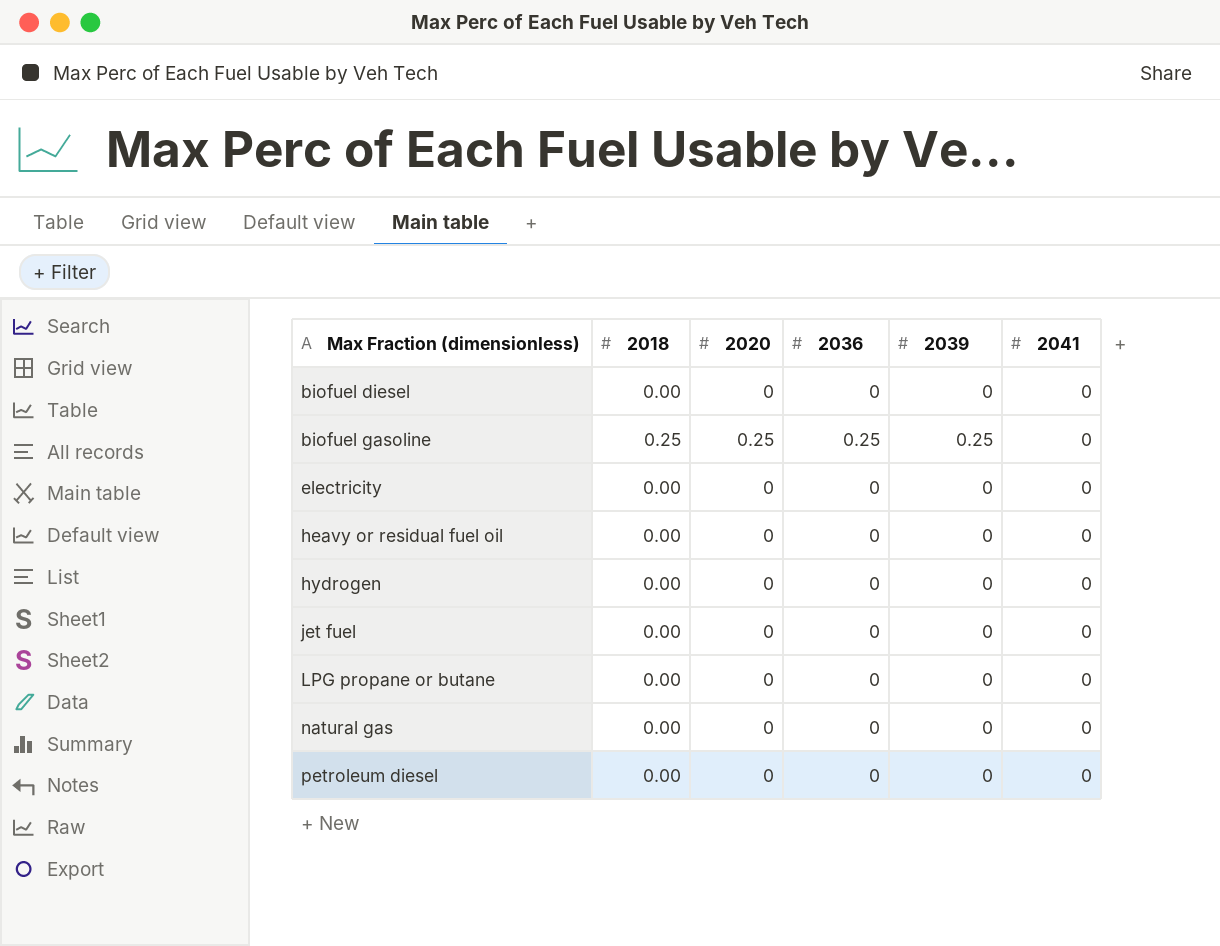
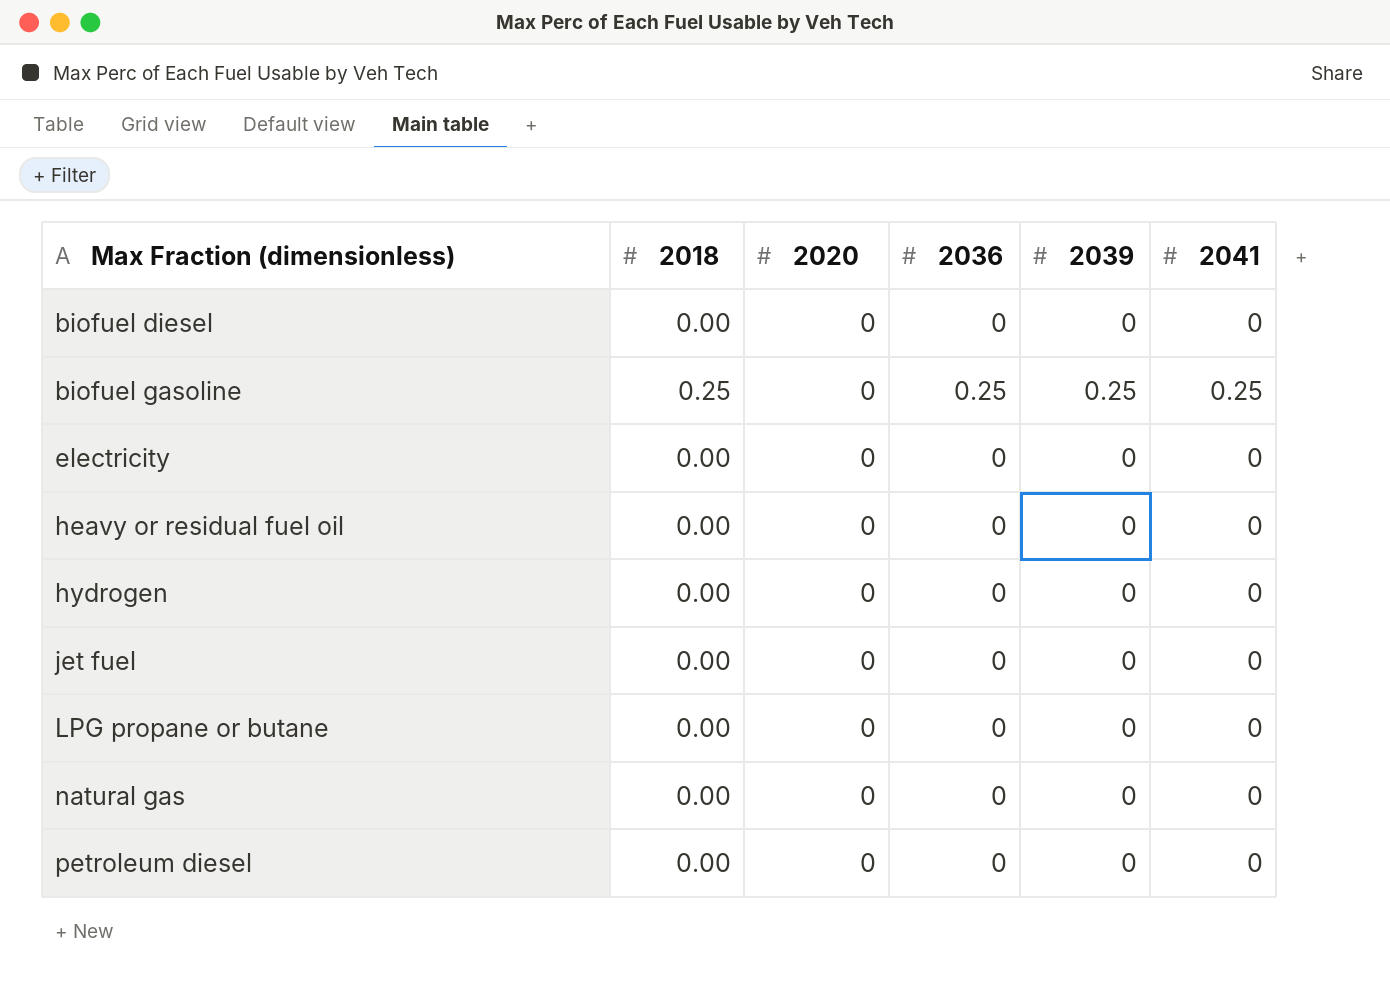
biofuel gasoline | 2020: 0.25 -> 0
biofuel gasoline | 2041: 0 -> 0.25

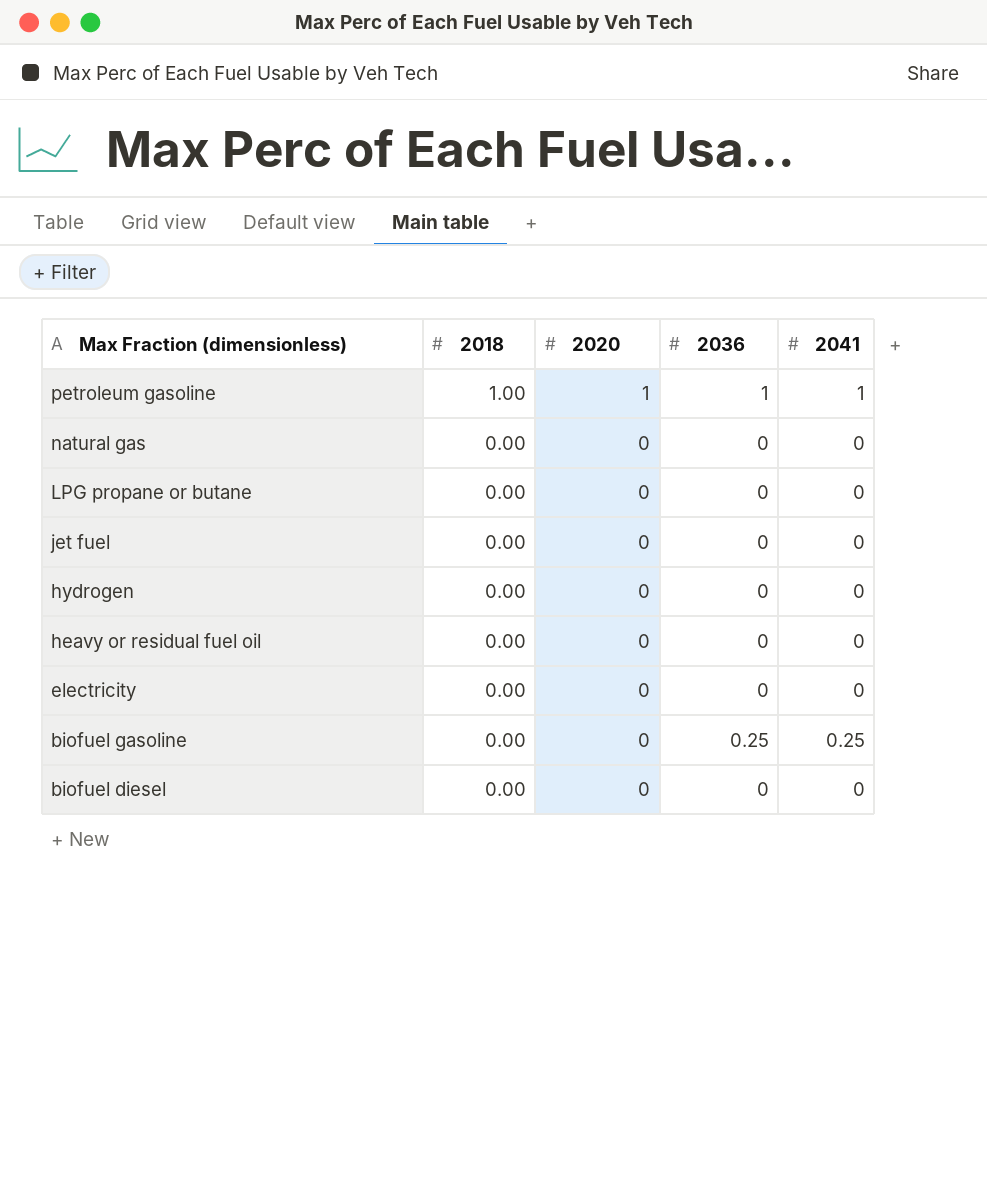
row order: Max Fraction (dimensionless) ascending -> Max Fraction (dimensionless) descending
column 2039 | position: 5 -> none
row petroleum diesel: 0.00 | 0 | 0 | 0 | 0 -> none
row petroleum gasoline: none -> 1.00 | 1 | 1 | 1
biofuel gasoline | 2018: 0.25 -> 0.00

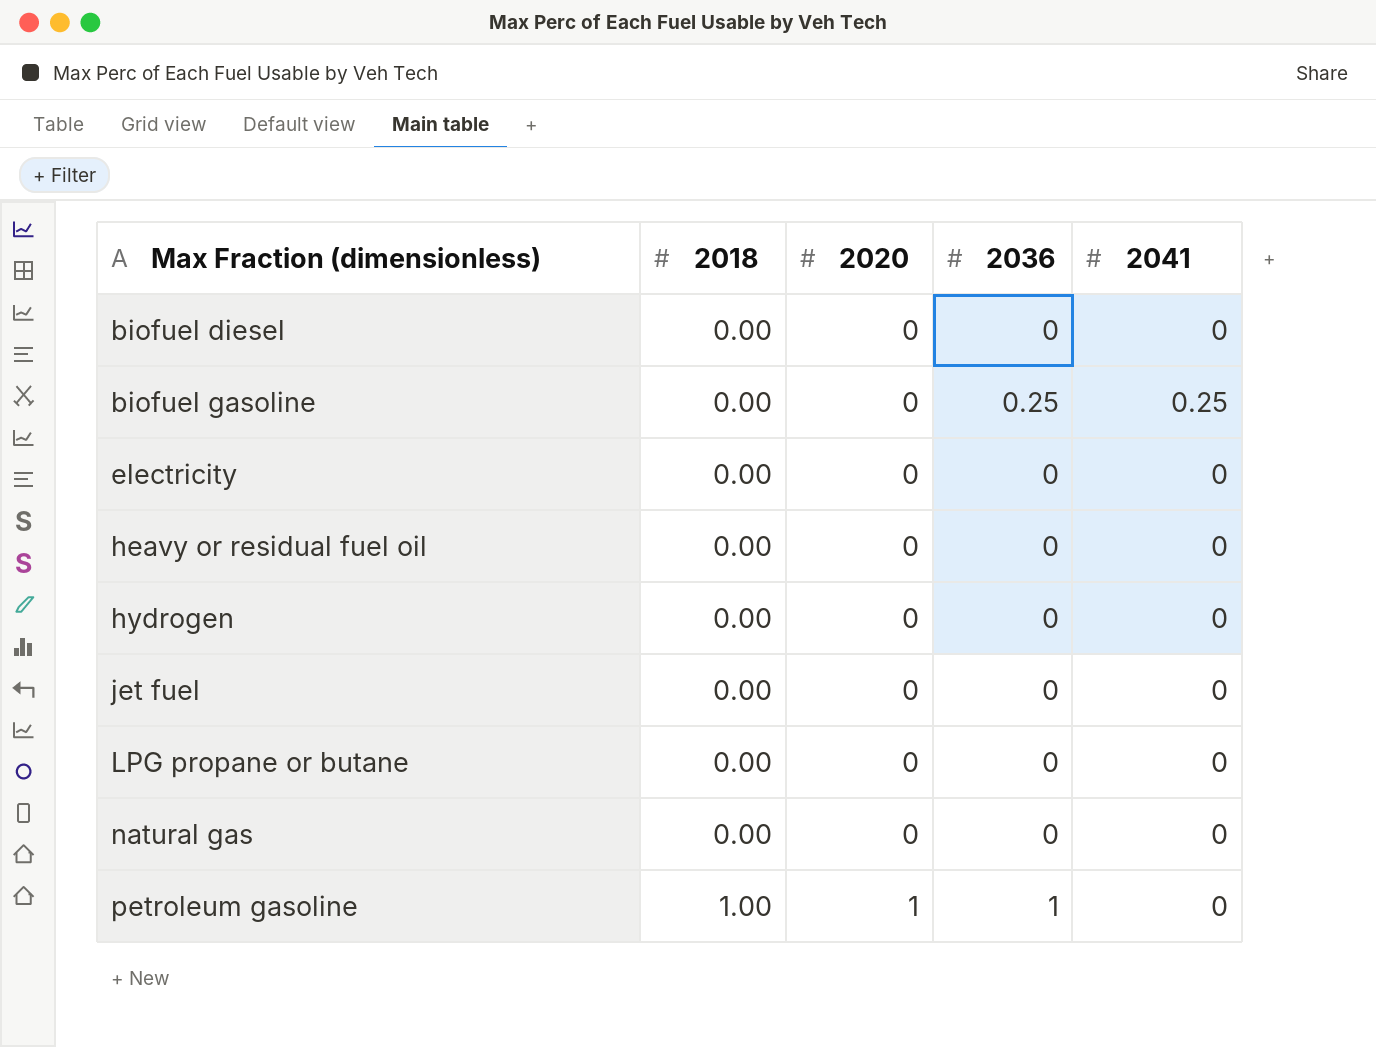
row order: Max Fraction (dimensionless) descending -> Max Fraction (dimensionless) ascending
petroleum gasoline | 2041: 1 -> 0

